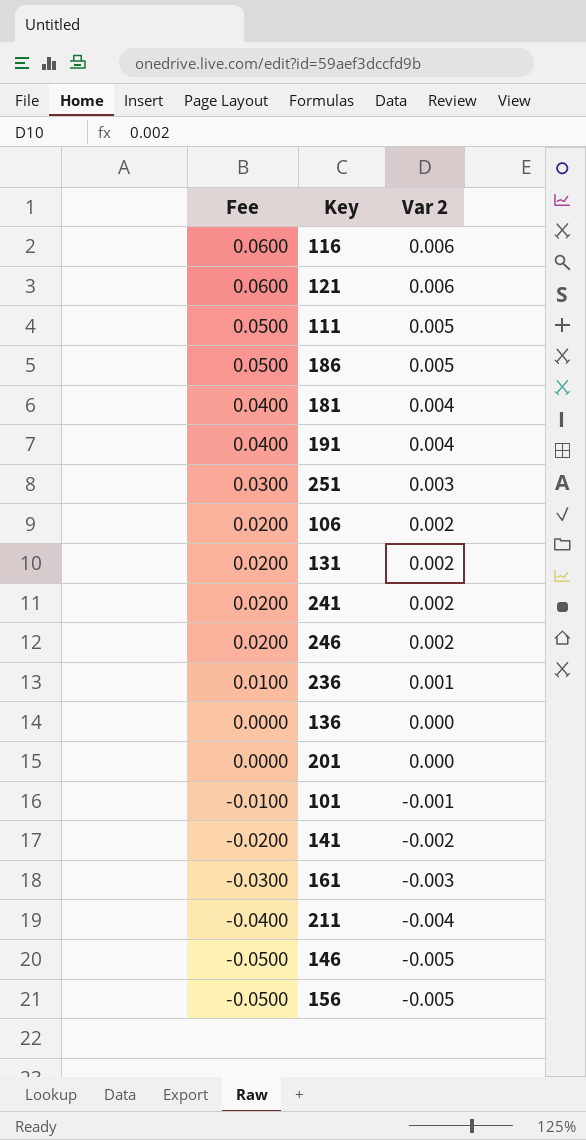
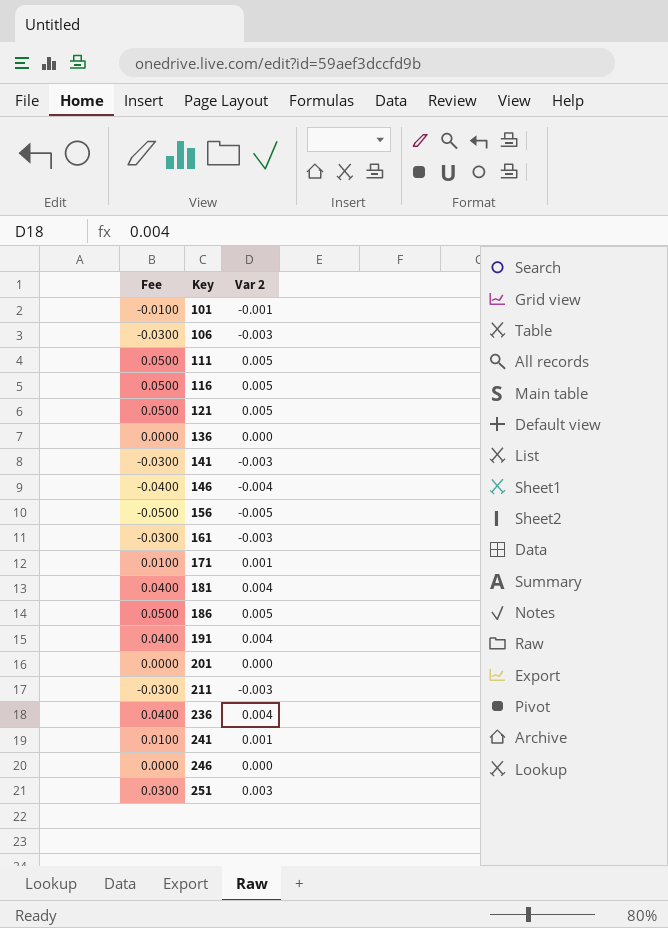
row order: Fee descending -> Key ascending
row 131: 0.0200 | 0.002 -> none
106 | Fee: 0.0200 -> -0.0300
106 | Var 2: 0.002 -> -0.003
116 | Fee: 0.0600 -> 0.0500
116 | Var 2: 0.006 -> 0.005
121 | Fee: 0.0600 -> 0.0500
121 | Var 2: 0.006 -> 0.005
141 | Fee: -0.0200 -> -0.0300
141 | Var 2: -0.002 -> -0.003
146 | Fee: -0.0500 -> -0.0400
146 | Var 2: -0.005 -> -0.004
row 171: none -> 0.0100 | 0.001
211 | Fee: -0.0400 -> -0.0300
211 | Var 2: -0.004 -> -0.003
236 | Fee: 0.0100 -> 0.0400
236 | Var 2: 0.001 -> 0.004
241 | Fee: 0.0200 -> 0.0100
241 | Var 2: 0.002 -> 0.001
246 | Fee: 0.0200 -> 0.0000
246 | Var 2: 0.002 -> 0.000

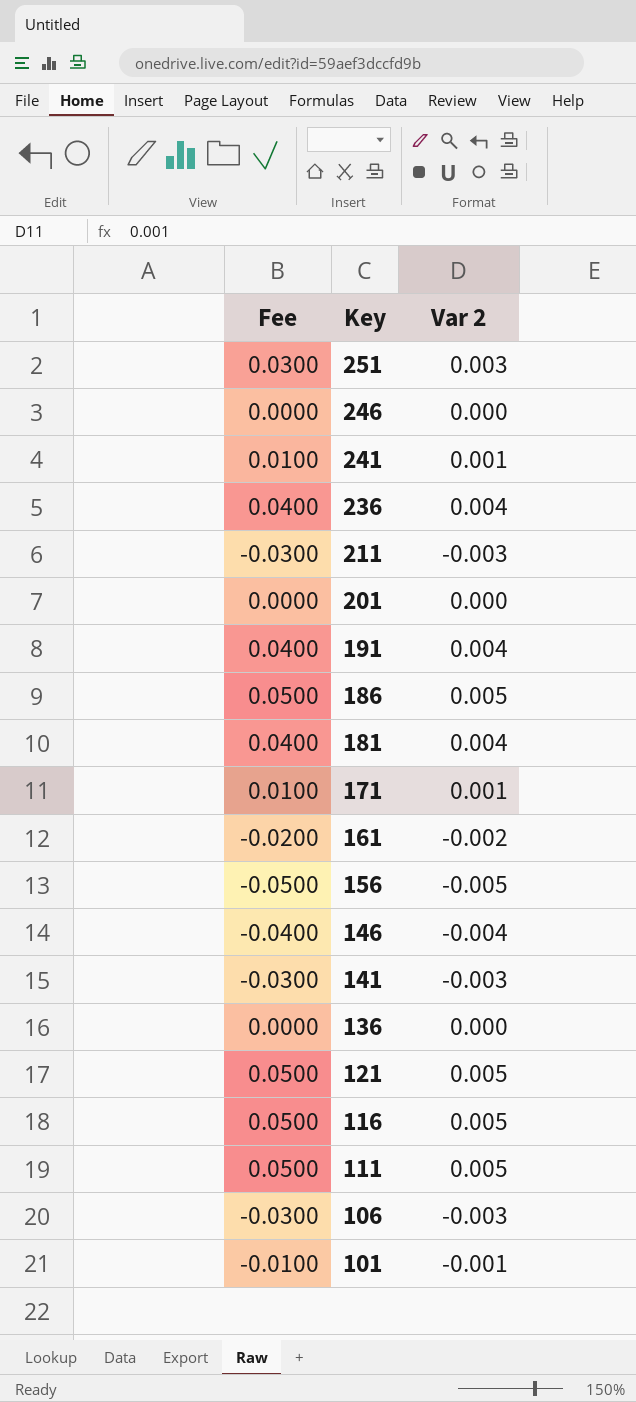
row order: Key ascending -> Key descending
161 | Fee: -0.0300 -> -0.0200
161 | Var 2: -0.003 -> -0.002

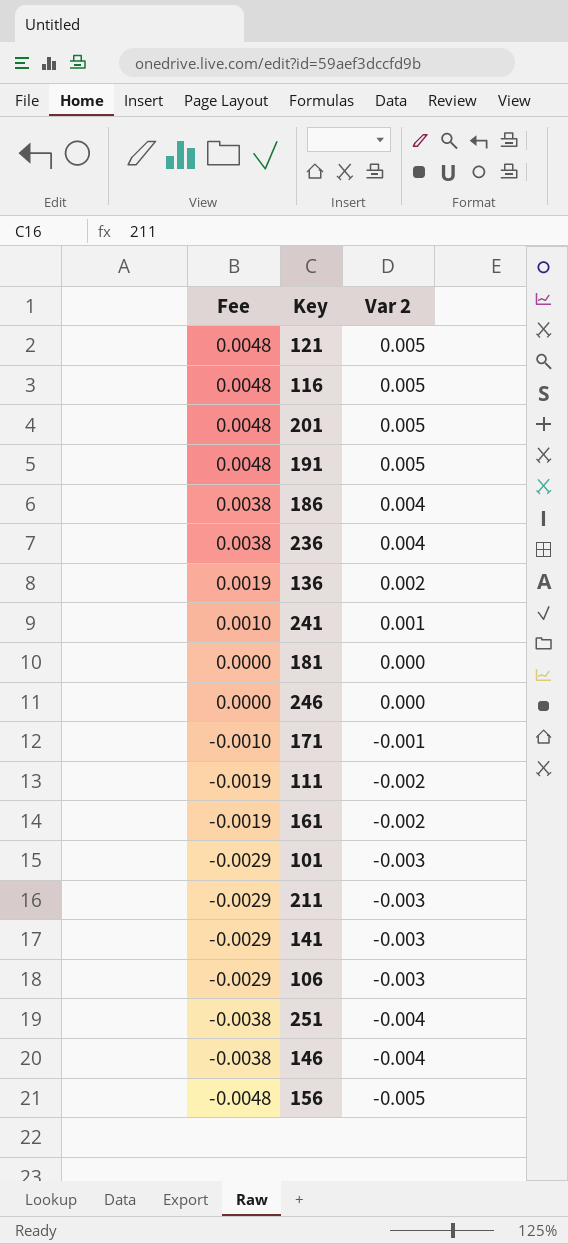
row order: Key descending -> Fee descending
column Fee | formula: [Var 2] * 10 -> [Var 2] * 0.95
201 | Var 2: 0.000 -> 0.005
191 | Var 2: 0.004 -> 0.005
186 | Var 2: 0.005 -> 0.004
136 | Var 2: 0.000 -> 0.002
181 | Var 2: 0.004 -> 0.000
171 | Var 2: 0.001 -> -0.001
111 | Var 2: 0.005 -> -0.002
101 | Var 2: -0.001 -> -0.003
251 | Var 2: 0.003 -> -0.004

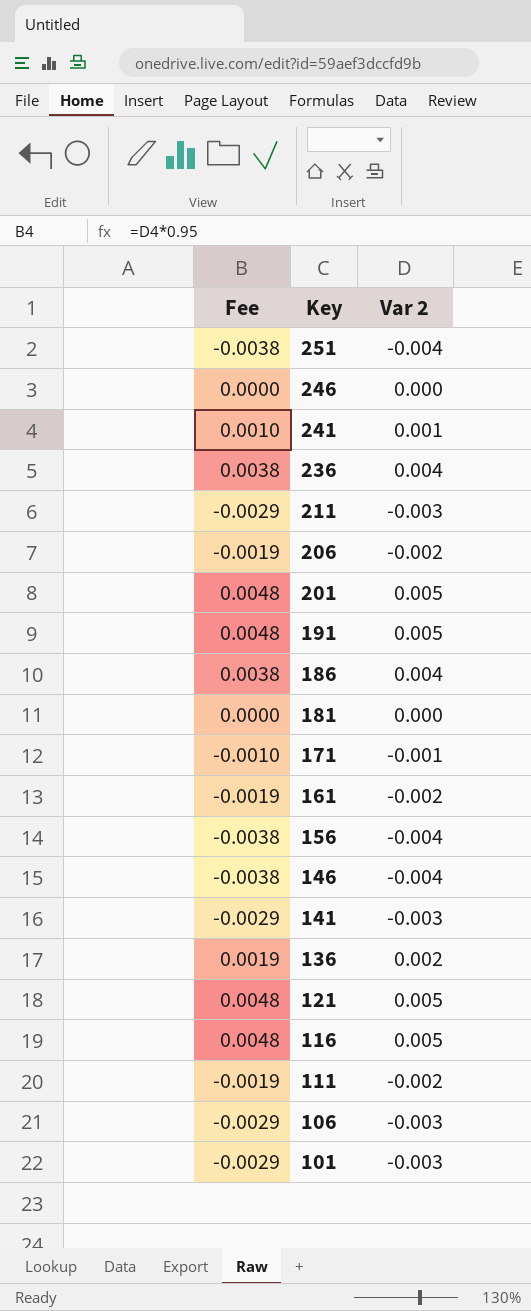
row order: Fee descending -> Key descending
row 206: none -> -0.0019 | -0.002
156 | Fee: -0.0048 -> -0.0038
156 | Var 2: -0.005 -> -0.004

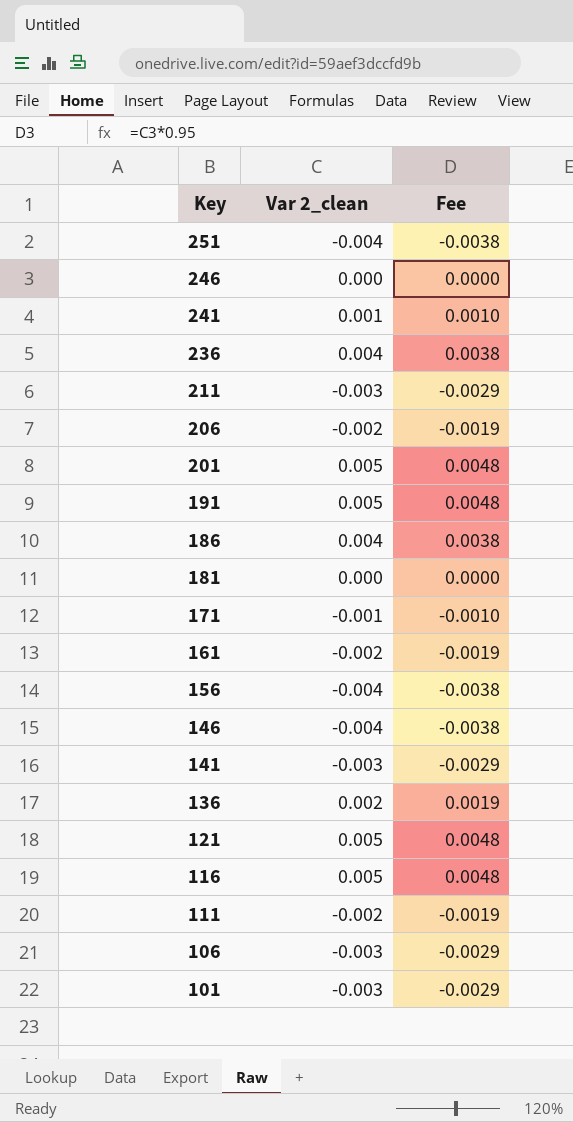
column name: Var 2 -> Var 2_clean
column Fee | position: 1 -> 3

